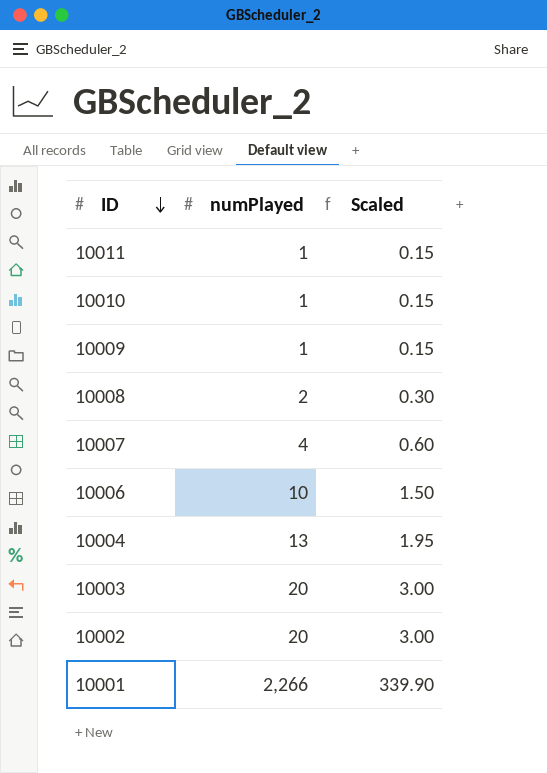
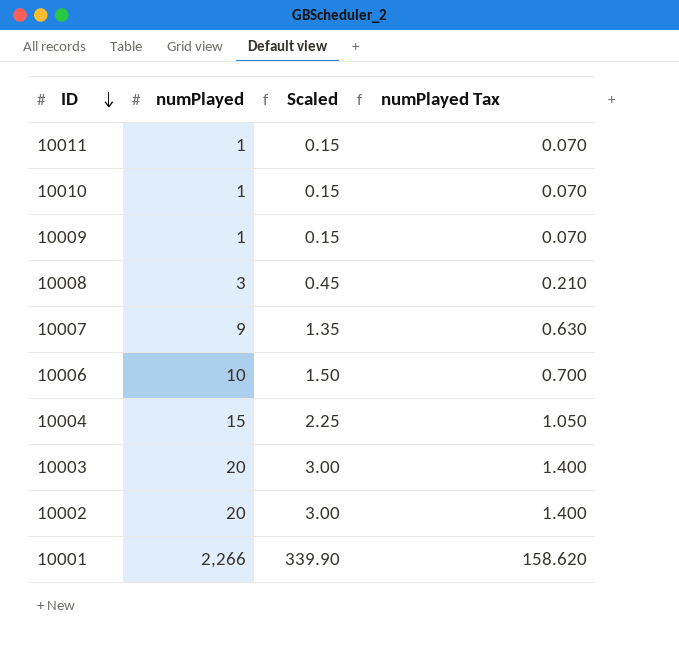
column numPlayed Tax | formula: none -> [numPlayed] * 0.07
10008 | numPlayed: 2 -> 3
10008 | Scaled: 0.30 -> 0.45
10007 | numPlayed: 4 -> 9
10007 | Scaled: 0.60 -> 1.35
10004 | numPlayed: 13 -> 15
10004 | Scaled: 1.95 -> 2.25

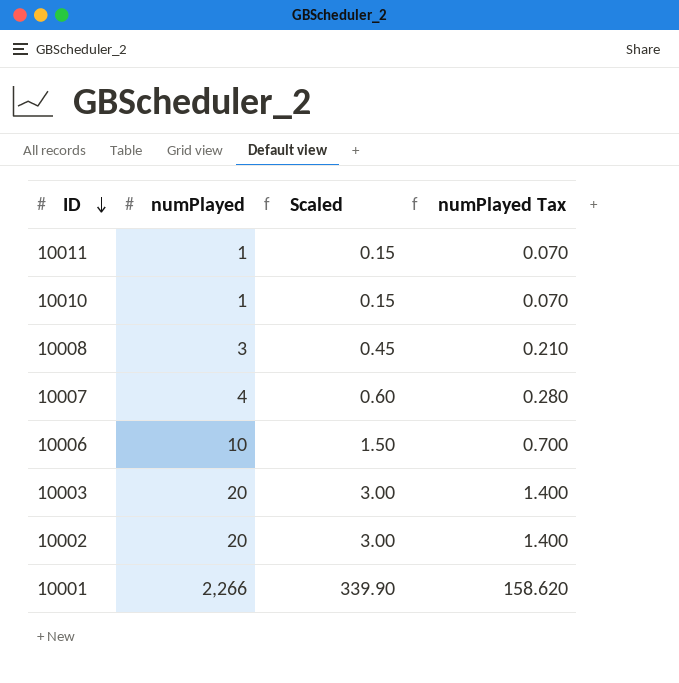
row 10009: 1 | 0.15 | 0.070 -> none
row 10004: 15 | 2.25 | 1.050 -> none
10007 | numPlayed: 9 -> 4
10007 | Scaled: 1.35 -> 0.60
10007 | numPlayed Tax: 0.630 -> 0.280

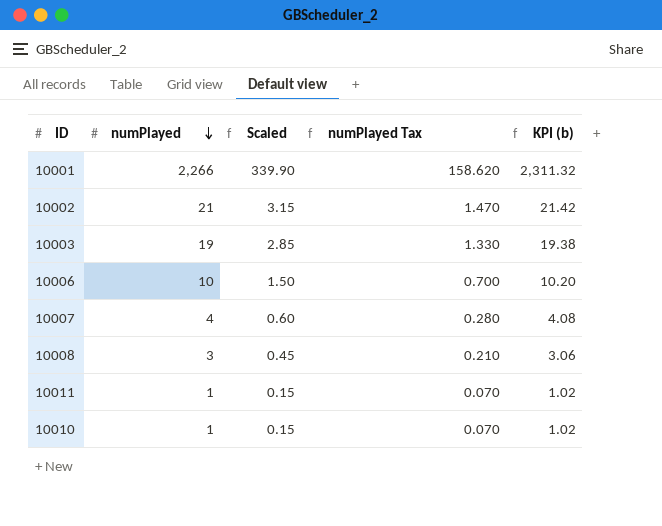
row order: ID descending -> numPlayed descending
column KPI (b) | formula: none -> [numPlayed] * 1.02
10002 | numPlayed: 20 -> 21
10002 | Scaled: 3.00 -> 3.15
10002 | numPlayed Tax: 1.400 -> 1.470
10003 | numPlayed: 20 -> 19
10003 | Scaled: 3.00 -> 2.85
10003 | numPlayed Tax: 1.400 -> 1.330

